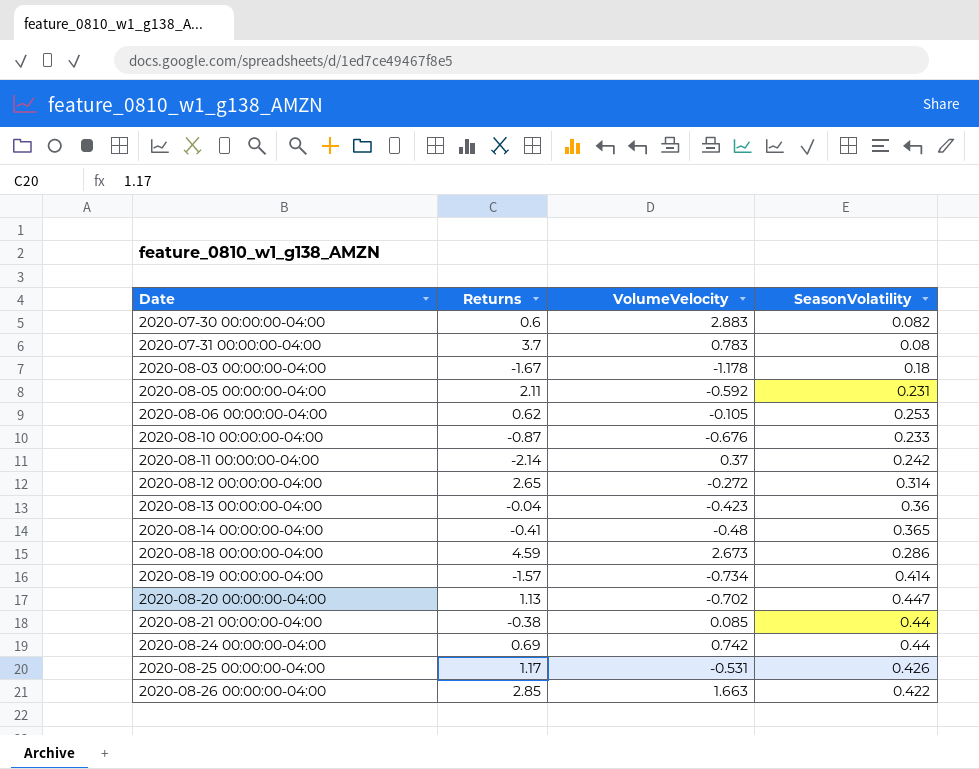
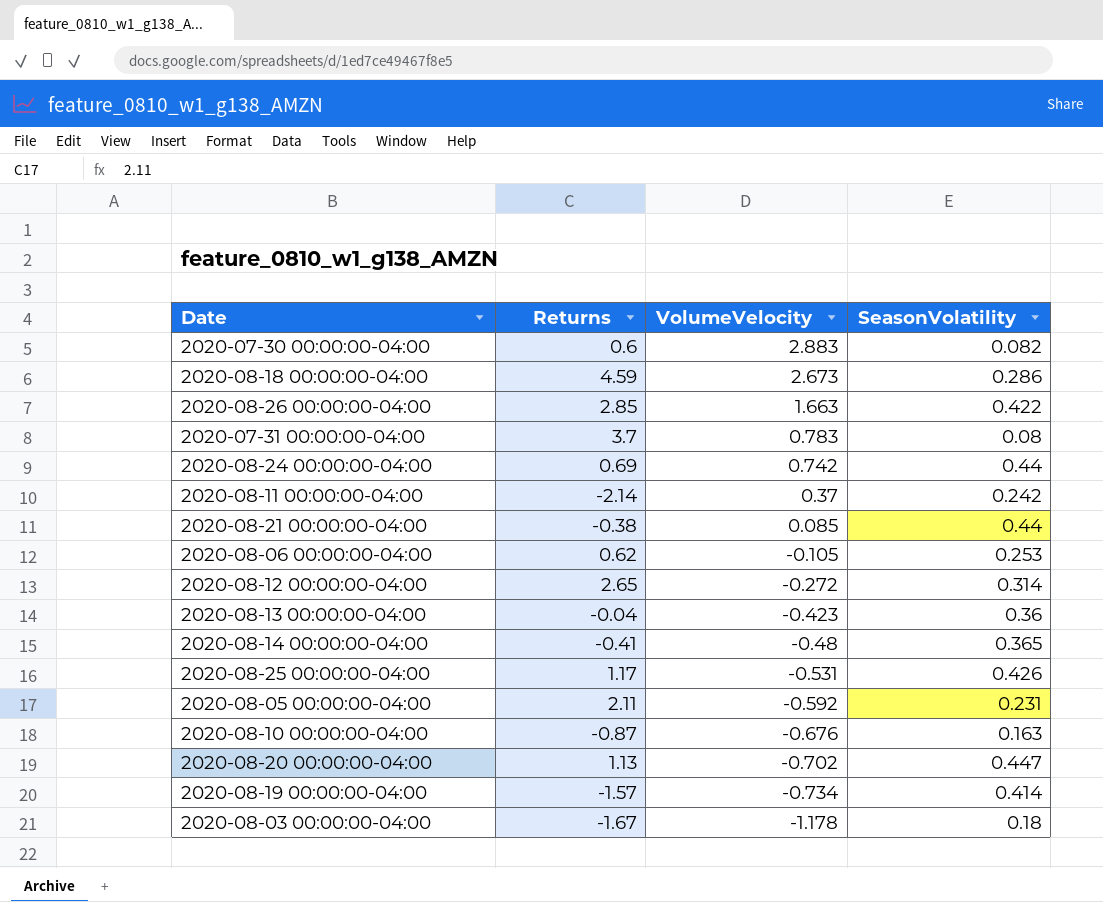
row order: Date ascending -> VolumeVelocity descending
2020-08-10 00:00:00-04:00 | SeasonVolatility: 0.233 -> 0.163

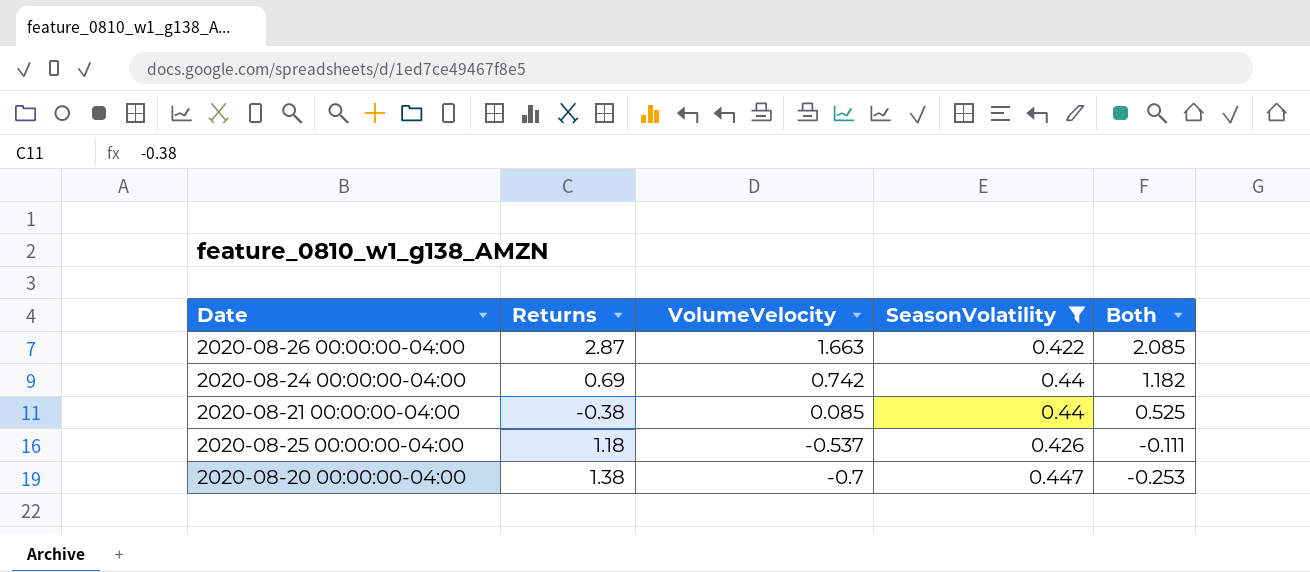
filter: none -> SeasonVolatility >= 0.422
column Both | formula: none -> [VolumeVelocity] + [SeasonVolatility]
2020-08-26 00:00:00-04:00 | Returns: 2.85 -> 2.87
2020-08-25 00:00:00-04:00 | Returns: 1.17 -> 1.18
2020-08-25 00:00:00-04:00 | VolumeVelocity: -0.531 -> -0.537
2020-08-20 00:00:00-04:00 | Returns: 1.13 -> 1.38
2020-08-20 00:00:00-04:00 | VolumeVelocity: -0.702 -> -0.7

